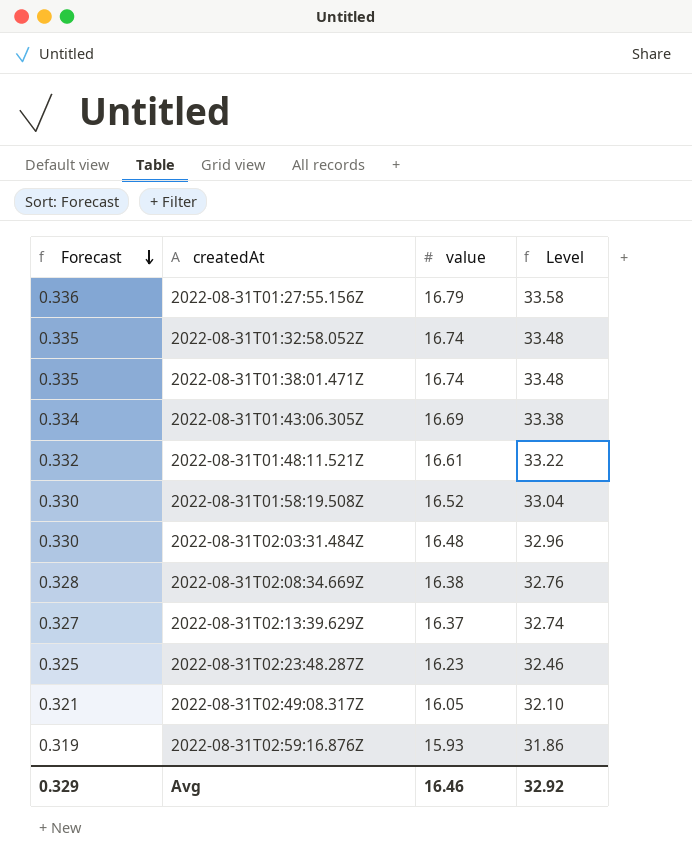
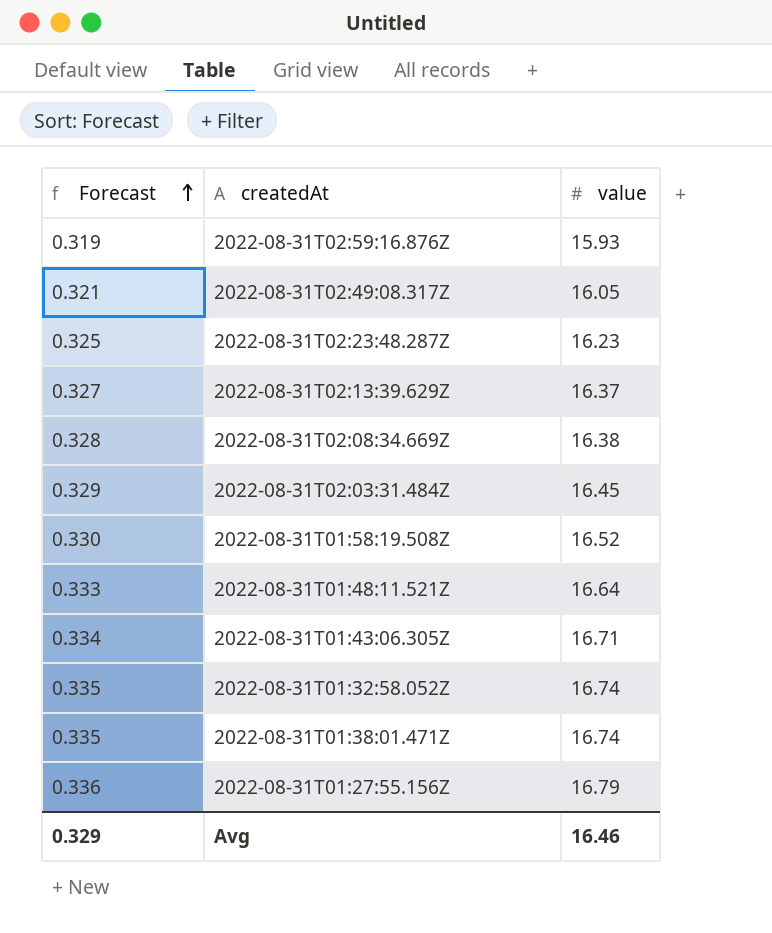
row order: Forecast descending -> Forecast ascending
column Level | formula: [value] * 2 -> none
2022-08-31T02:03:31.484Z | Forecast: 0.330 -> 0.329
2022-08-31T02:03:31.484Z | value: 16.48 -> 16.45
2022-08-31T01:48:11.521Z | Forecast: 0.332 -> 0.333
2022-08-31T01:48:11.521Z | value: 16.61 -> 16.64
2022-08-31T01:43:06.305Z | value: 16.69 -> 16.71

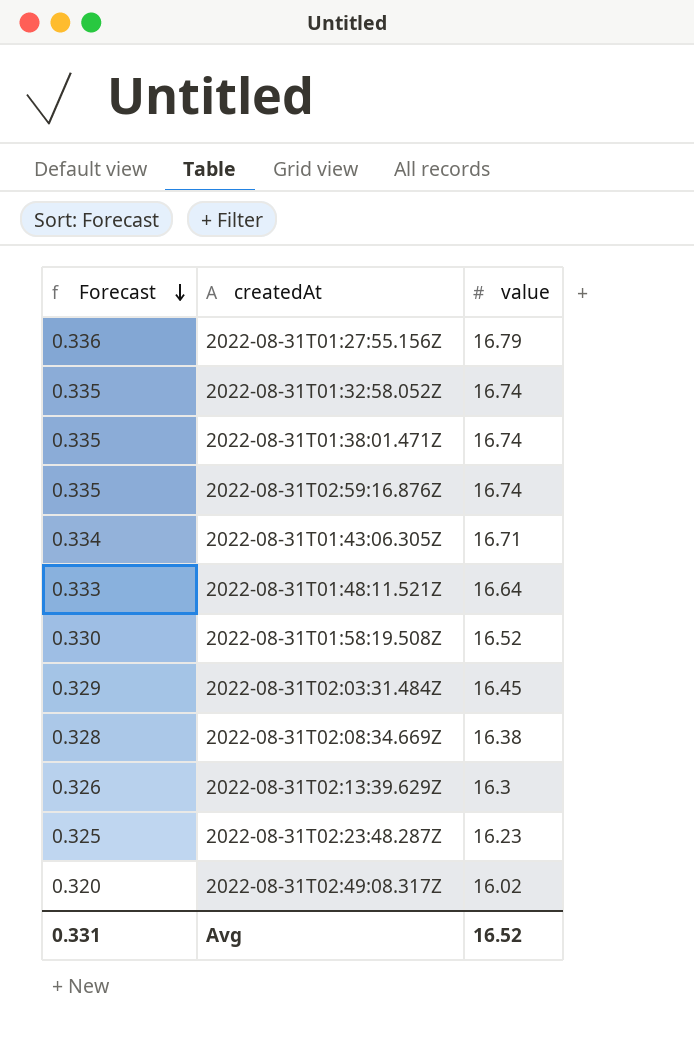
row order: Forecast ascending -> Forecast descending
2022-08-31T02:59:16.876Z | Forecast: 0.319 -> 0.335
2022-08-31T02:59:16.876Z | value: 15.93 -> 16.74
2022-08-31T02:13:39.629Z | Forecast: 0.327 -> 0.326
2022-08-31T02:13:39.629Z | value: 16.37 -> 16.3
2022-08-31T02:49:08.317Z | Forecast: 0.321 -> 0.320
2022-08-31T02:49:08.317Z | value: 16.05 -> 16.02
Avg | Forecast: 0.329 -> 0.331
Avg | value: 16.46 -> 16.52

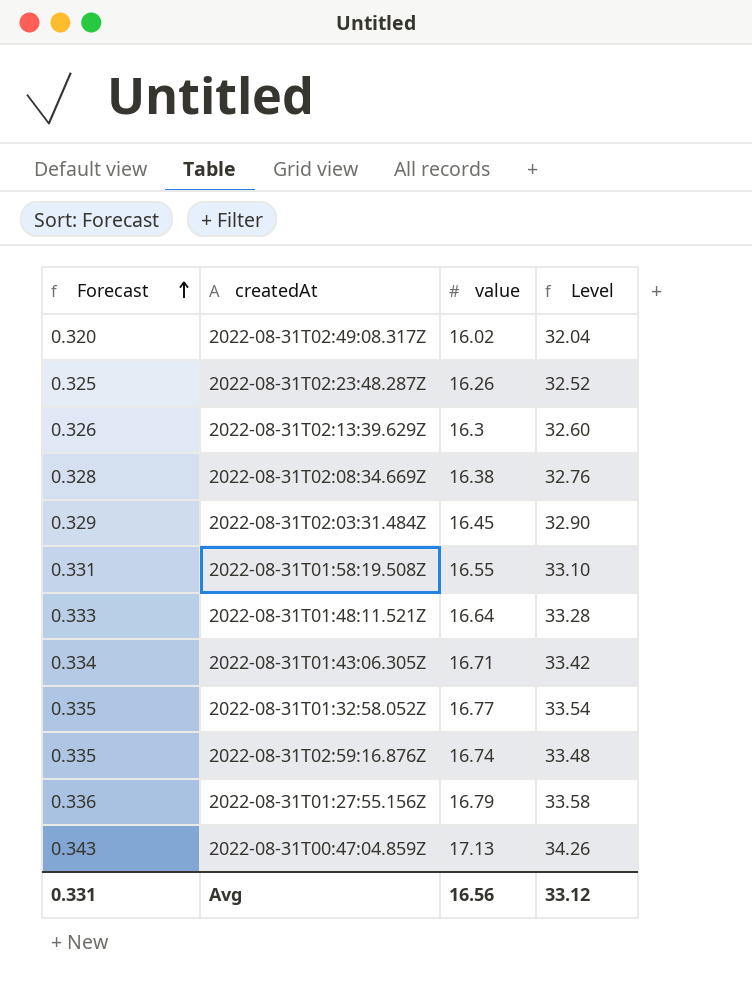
row order: Forecast descending -> Forecast ascending
column Level | formula: none -> [value] * 2
row 2022-08-31T01:38:01.471Z: 0.335 | 16.74 -> none
2022-08-31T02:23:48.287Z | value: 16.23 -> 16.26
2022-08-31T01:58:19.508Z | Forecast: 0.330 -> 0.331
2022-08-31T01:58:19.508Z | value: 16.52 -> 16.55
2022-08-31T01:32:58.052Z | value: 16.74 -> 16.77
row 2022-08-31T00:47:04.859Z: none -> 0.343 | 17.13 | 34.26
Avg | value: 16.52 -> 16.56

